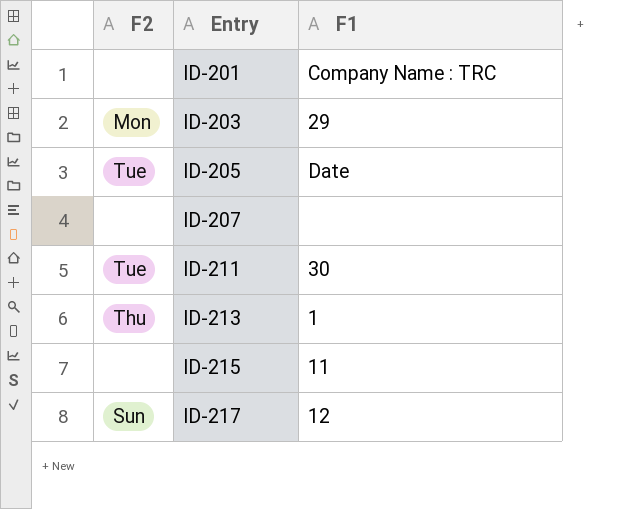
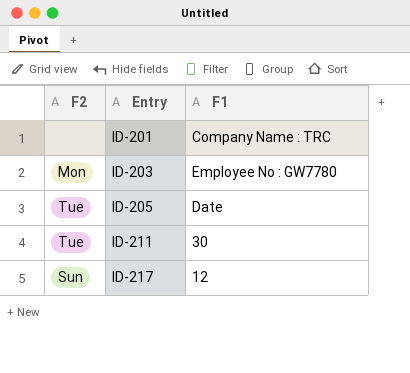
row ID-207: none | none -> none
row ID-213: Thu | 1 -> none
row ID-215: none | 11 -> none
ID-203 | F1: 29 -> Employee No : GW7780

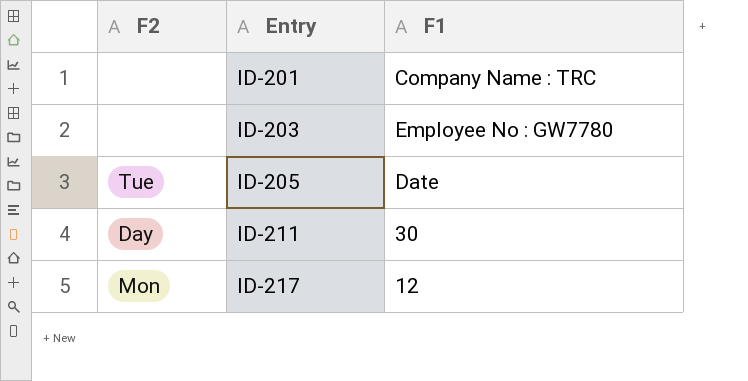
ID-203 | F2: Mon -> none
ID-211 | F2: Tue -> Day
ID-217 | F2: Sun -> Mon

